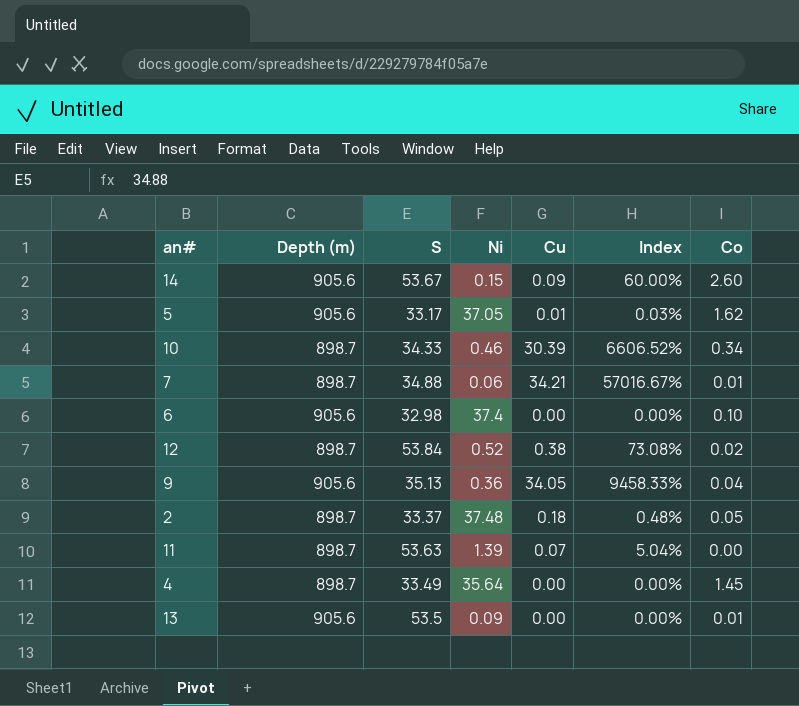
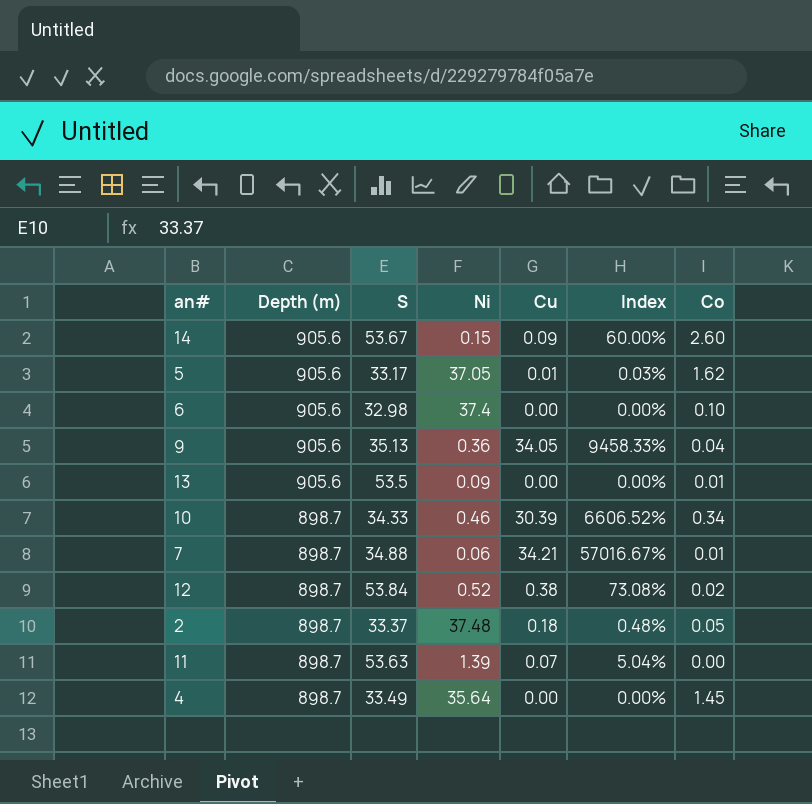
row order: none -> Depth (m) descending

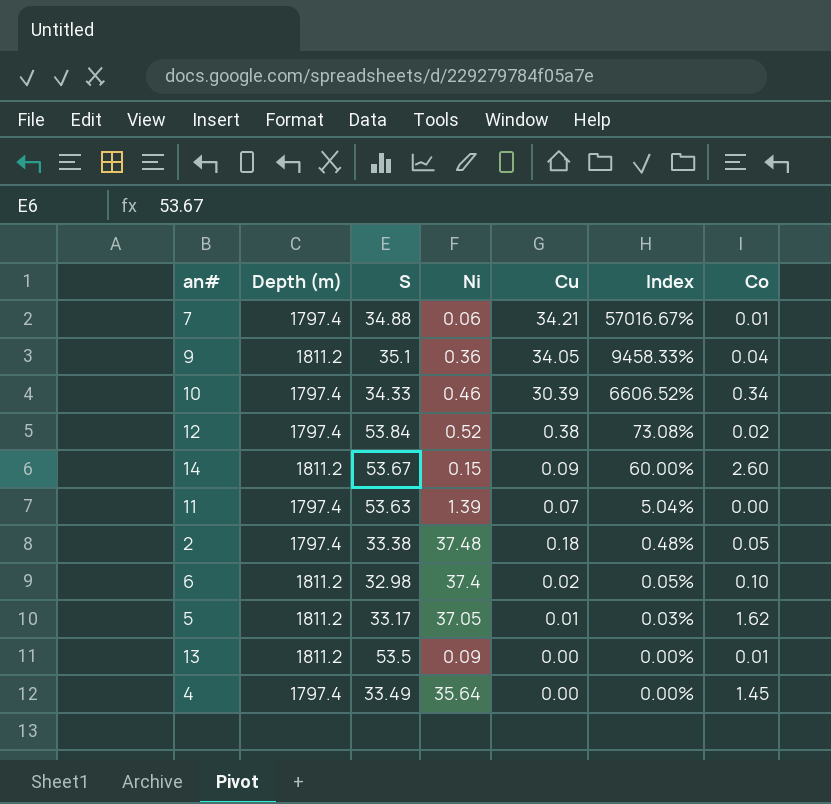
row order: Depth (m) descending -> Index descending
7 | Depth (m): 898.7 -> 1797.4
9 | Depth (m): 905.6 -> 1811.2
9 | S: 35.13 -> 35.1
10 | Depth (m): 898.7 -> 1797.4
12 | Depth (m): 898.7 -> 1797.4
14 | Depth (m): 905.6 -> 1811.2
11 | Depth (m): 898.7 -> 1797.4
2 | Depth (m): 898.7 -> 1797.4
2 | S: 33.37 -> 33.38
6 | Depth (m): 905.6 -> 1811.2
6 | Cu: 0.00 -> 0.02
6 | Index: 0.00% -> 0.05%
5 | Depth (m): 905.6 -> 1811.2
13 | Depth (m): 905.6 -> 1811.2
4 | Depth (m): 898.7 -> 1797.4

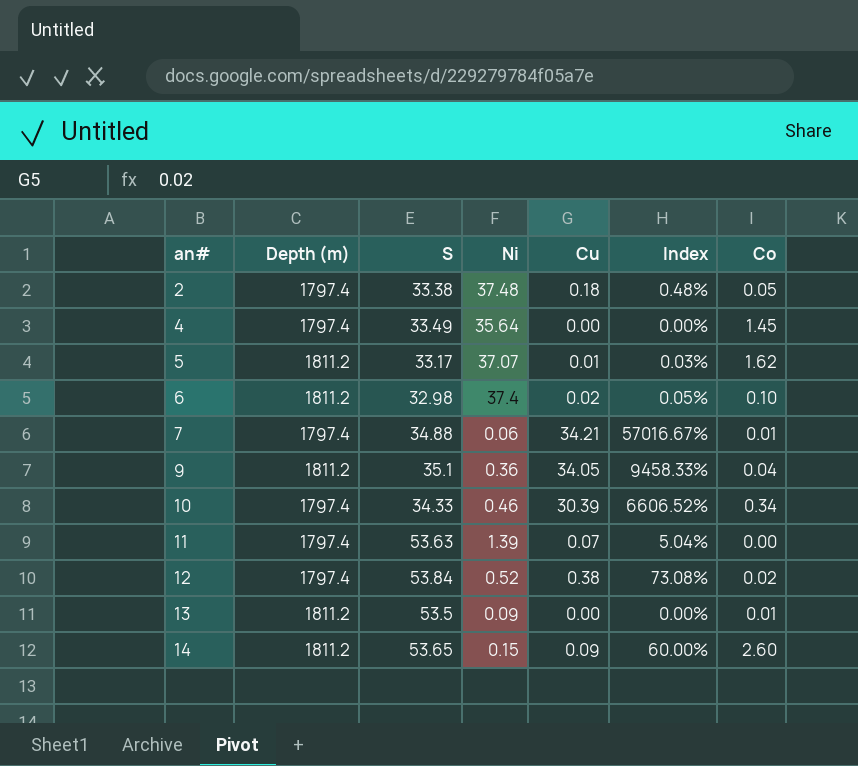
row order: Index descending -> an# ascending
5 | Ni: 37.05 -> 37.07
14 | S: 53.67 -> 53.65

